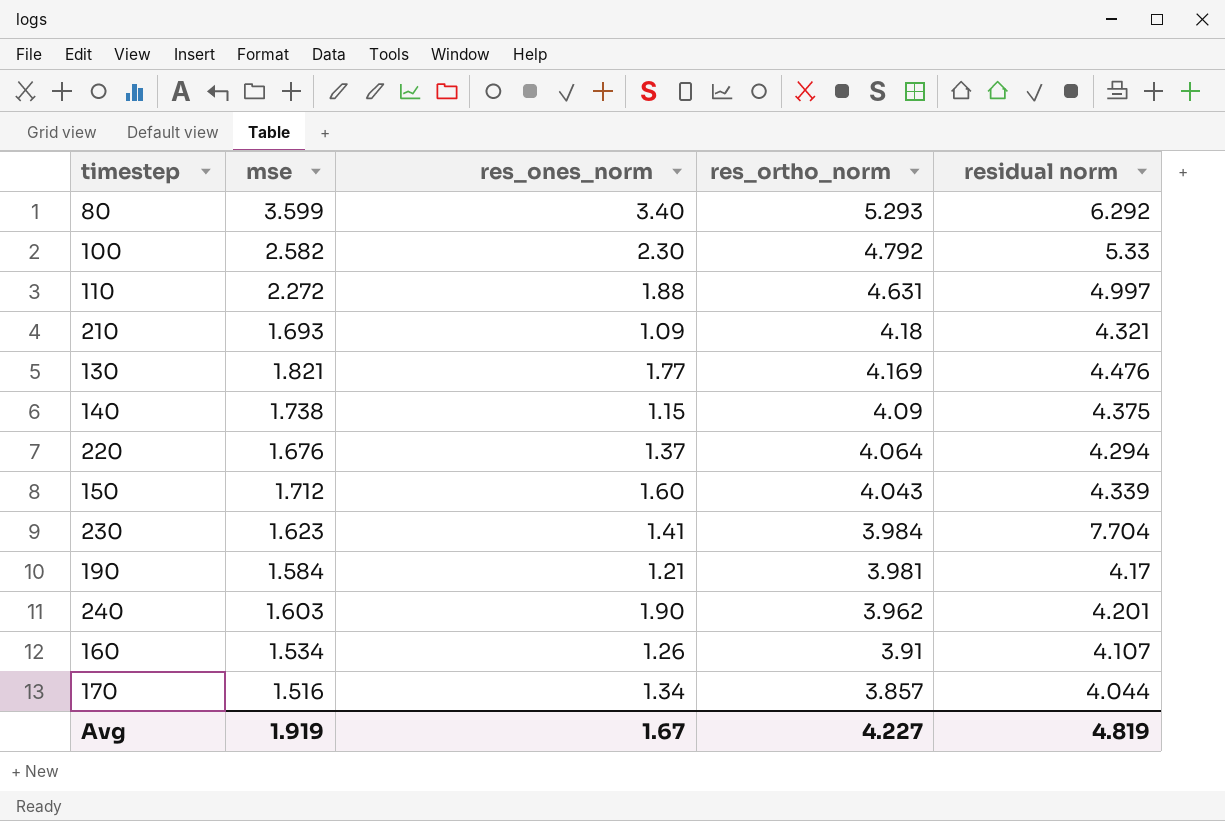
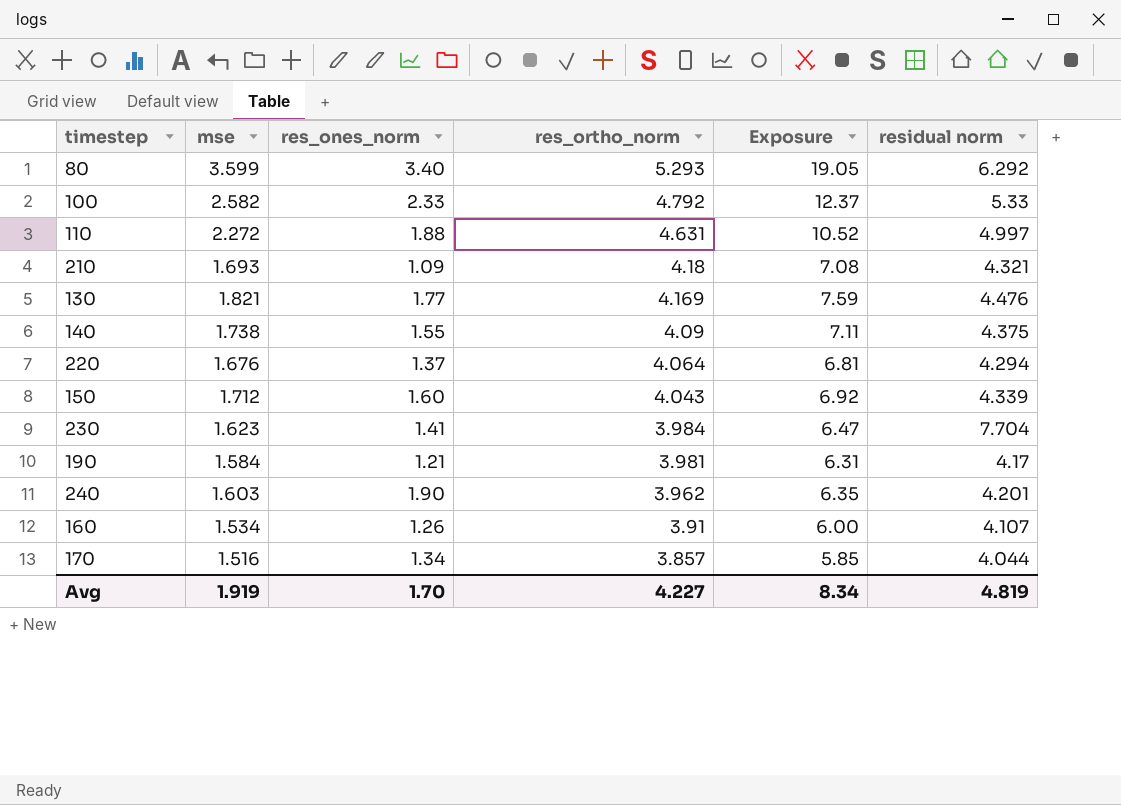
column Exposure | formula: none -> [mse] * [res_ortho_norm]
100 | res_ones_norm: 2.30 -> 2.33
140 | res_ones_norm: 1.15 -> 1.55
Avg | res_ones_norm: 1.67 -> 1.70

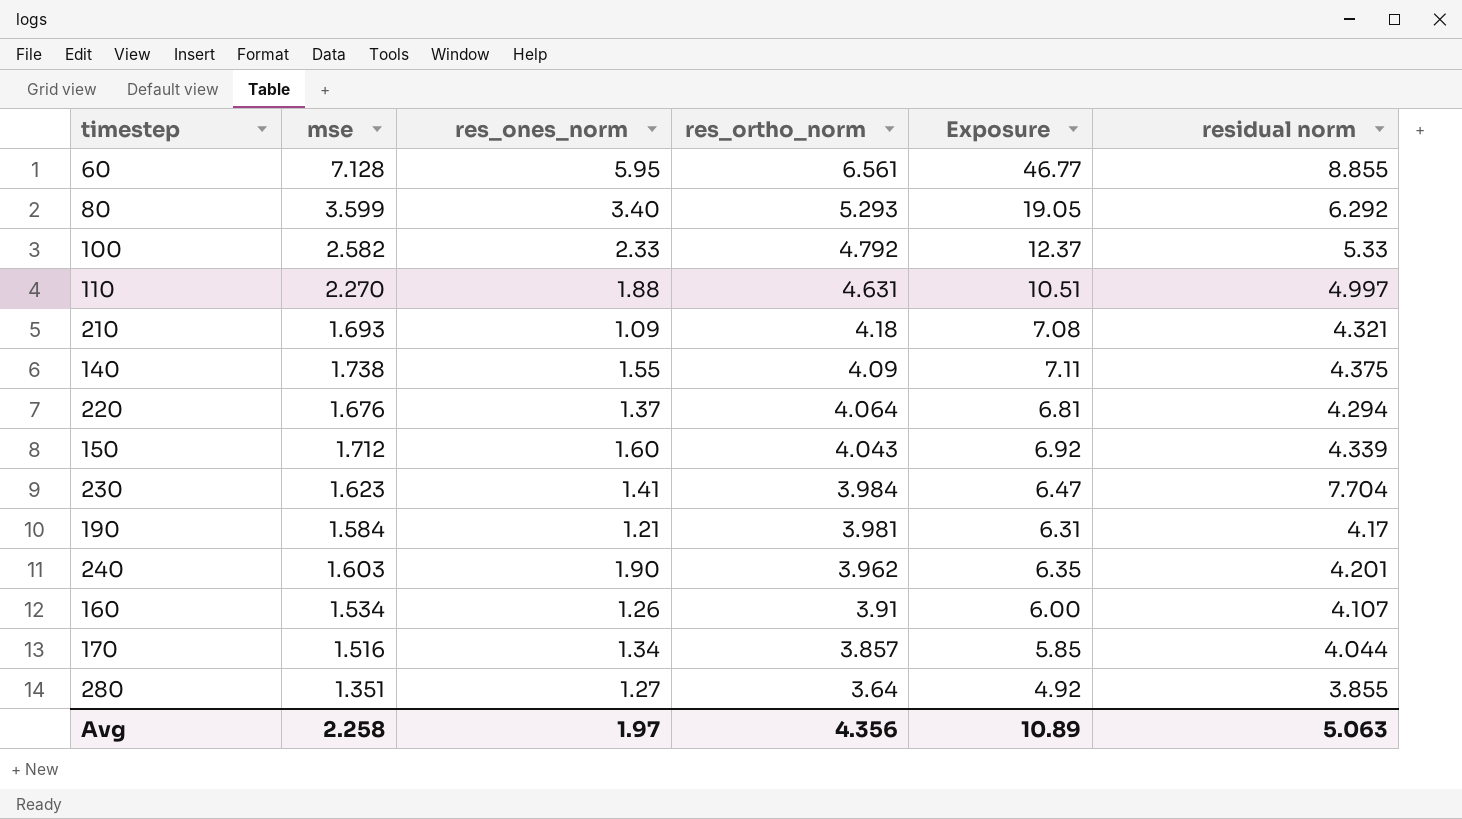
row 130: 1.821 | 1.77 | 4.169 | 7.59 | 4.476 -> none
row 60: none -> 7.128 | 5.95 | 6.561 | 46.77 | 8.855
110 | mse: 2.272 -> 2.270
110 | Exposure: 10.52 -> 10.51
row 280: none -> 1.351 | 1.27 | 3.64 | 4.92 | 3.855
Avg | mse: 1.919 -> 2.258
Avg | res_ones_norm: 1.70 -> 1.97
Avg | res_ortho_norm: 4.227 -> 4.356
Avg | Exposure: 8.34 -> 10.89
Avg | residual norm: 4.819 -> 5.063

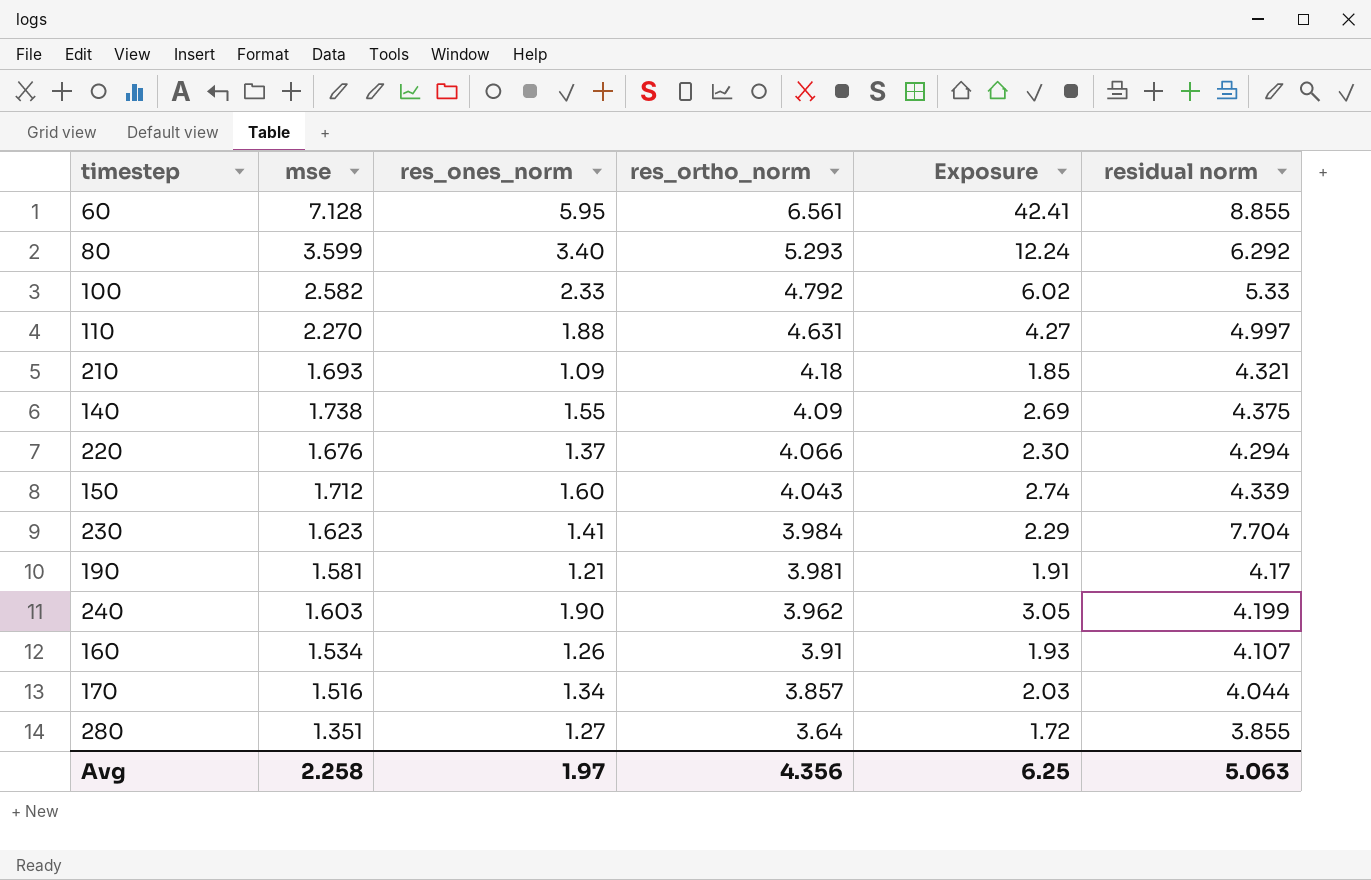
column Exposure | formula: [mse] * [res_ortho_norm] -> [mse] * [res_ones_norm]
220 | res_ortho_norm: 4.064 -> 4.066
190 | mse: 1.584 -> 1.581
240 | residual norm: 4.201 -> 4.199
Avg | Exposure: 10.89 -> 6.25

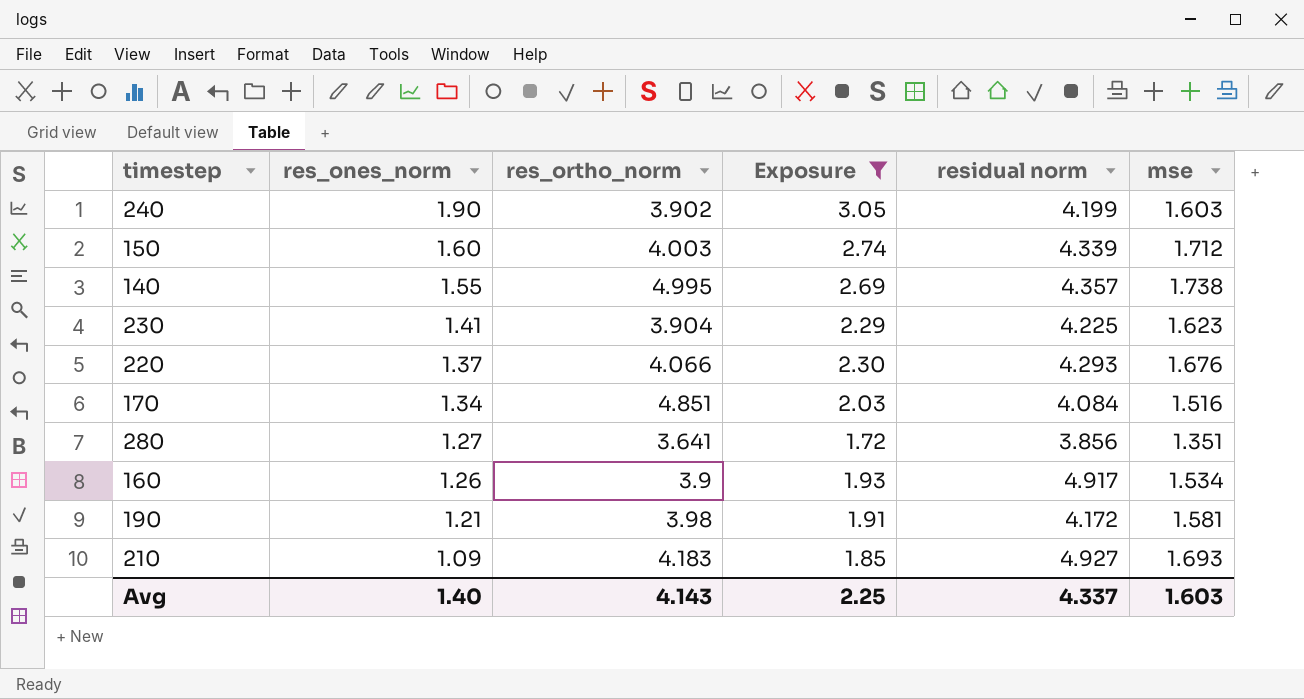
filter: none -> Exposure <= 3.05
row order: res_ortho_norm descending -> res_ones_norm descending
column mse | position: 2 -> 6
240 | res_ortho_norm: 3.962 -> 3.902
150 | res_ortho_norm: 4.043 -> 4.003
140 | res_ortho_norm: 4.09 -> 4.995
140 | residual norm: 4.375 -> 4.357
230 | res_ortho_norm: 3.984 -> 3.904
230 | residual norm: 7.704 -> 4.225
220 | residual norm: 4.294 -> 4.293
170 | res_ortho_norm: 3.857 -> 4.851
170 | residual norm: 4.044 -> 4.084
280 | res_ortho_norm: 3.64 -> 3.641
280 | residual norm: 3.855 -> 3.856
160 | res_ortho_norm: 3.91 -> 3.9
160 | residual norm: 4.107 -> 4.917
190 | res_ortho_norm: 3.981 -> 3.98
190 | residual norm: 4.17 -> 4.172
210 | res_ortho_norm: 4.18 -> 4.183
210 | residual norm: 4.321 -> 4.927
Avg | res_ones_norm: 1.97 -> 1.40
Avg | res_ortho_norm: 4.356 -> 4.143
Avg | Exposure: 6.25 -> 2.25
Avg | residual norm: 5.063 -> 4.337
Avg | mse: 2.258 -> 1.603

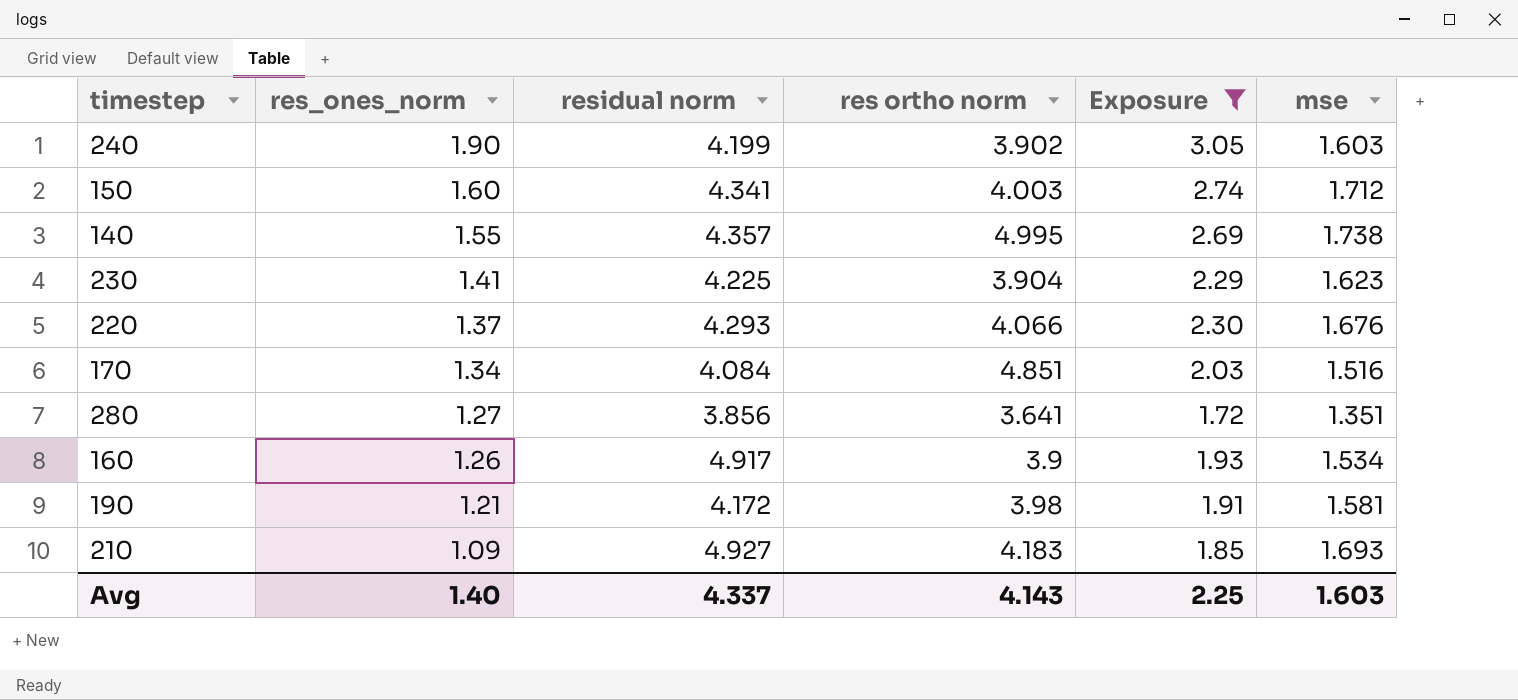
column residual norm | position: 5 -> 3
column name: res_ortho_norm -> res ortho norm
150 | residual norm: 4.339 -> 4.341

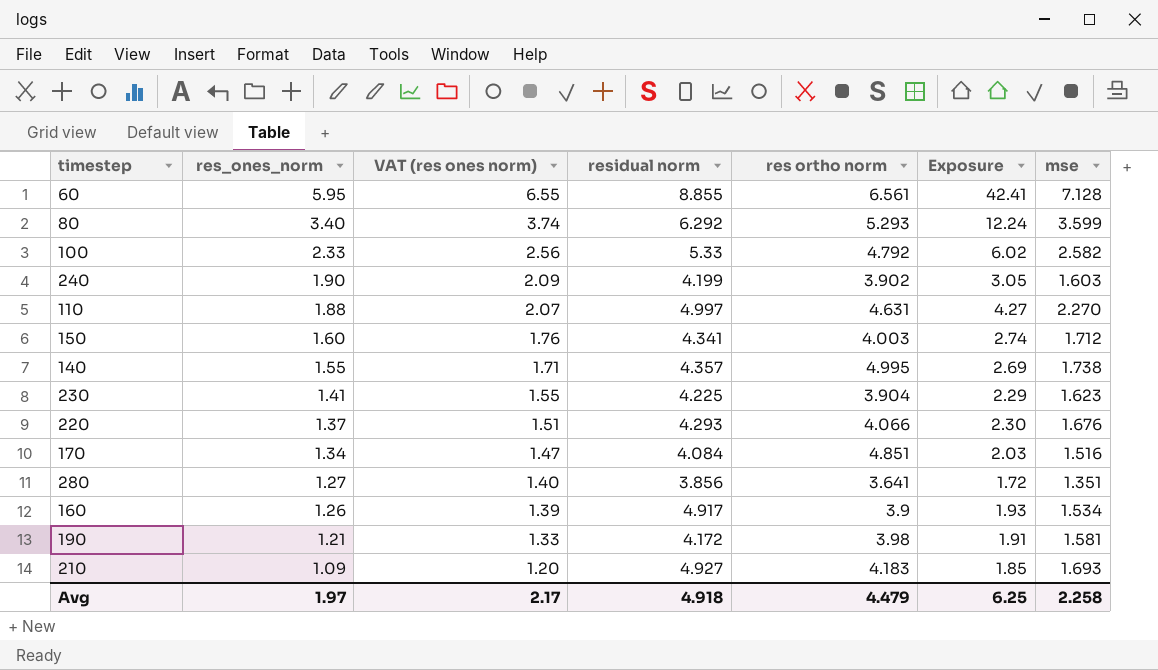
filter: Exposure <= 3.05 -> none
column VAT (res ones norm) | formula: none -> [res_ones_norm] * 1.1
Avg | res_ones_norm: 1.40 -> 1.97
Avg | residual norm: 4.337 -> 4.918
Avg | res ortho norm: 4.143 -> 4.479
Avg | Exposure: 2.25 -> 6.25
Avg | mse: 1.603 -> 2.258

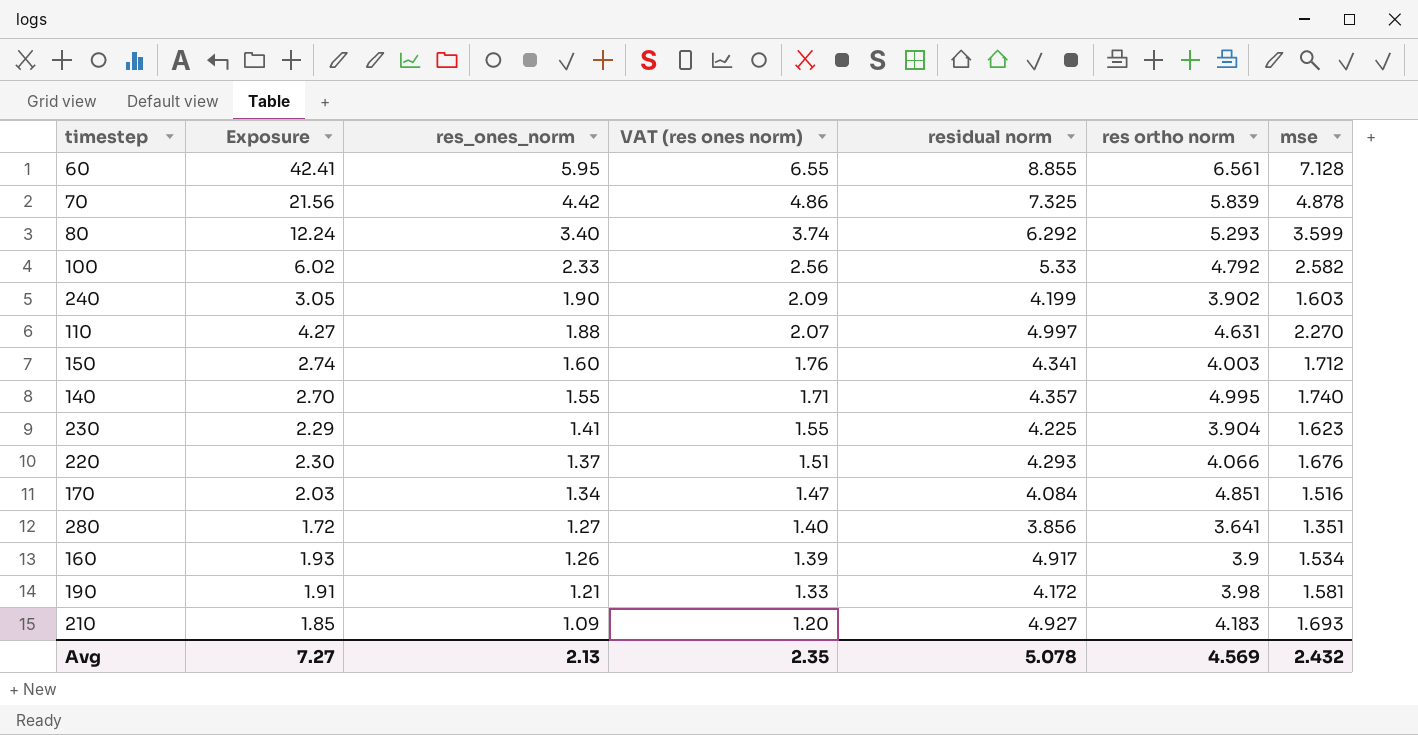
column Exposure | position: 6 -> 2
row 70: none -> 21.56 | 4.42 | 4.86 | 7.325 | 5.839 | 4.878
140 | Exposure: 2.69 -> 2.70
140 | mse: 1.738 -> 1.740
Avg | Exposure: 6.25 -> 7.27
Avg | res_ones_norm: 1.97 -> 2.13
Avg | VAT (res ones norm): 2.17 -> 2.35
Avg | residual norm: 4.918 -> 5.078
Avg | res ortho norm: 4.479 -> 4.569
Avg | mse: 2.258 -> 2.432

